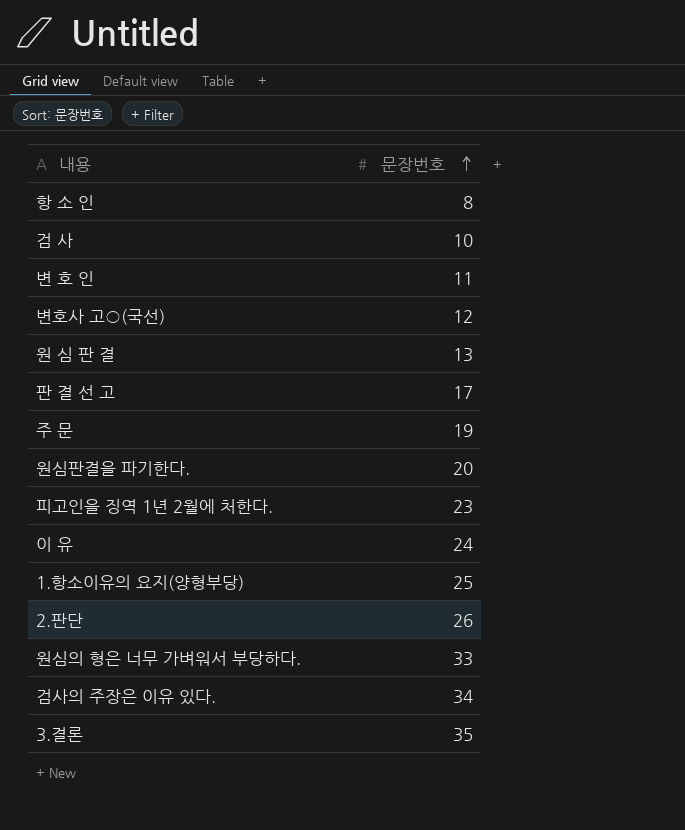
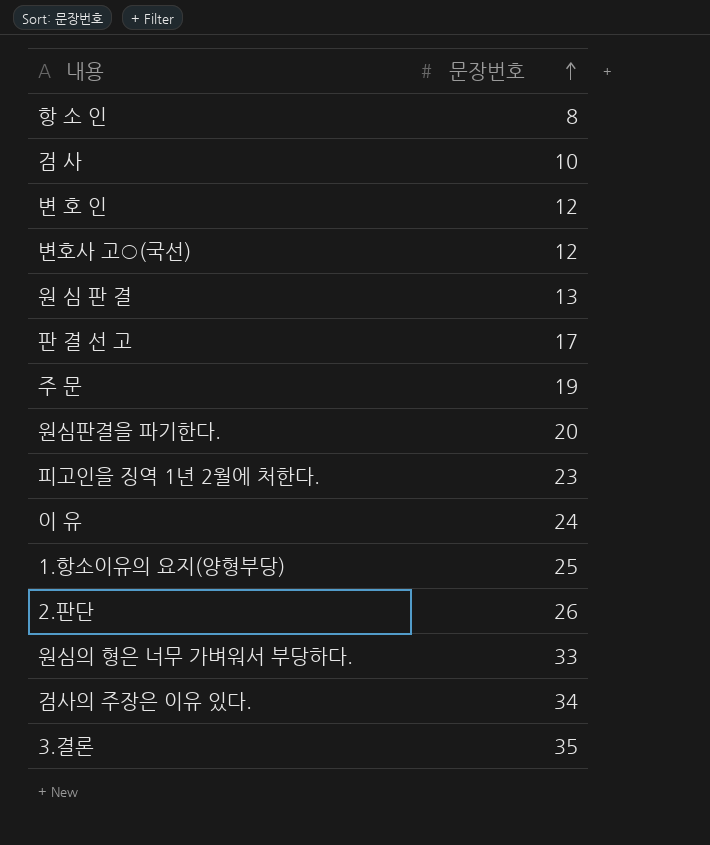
변 호 인 | 문장번호: 11 -> 12

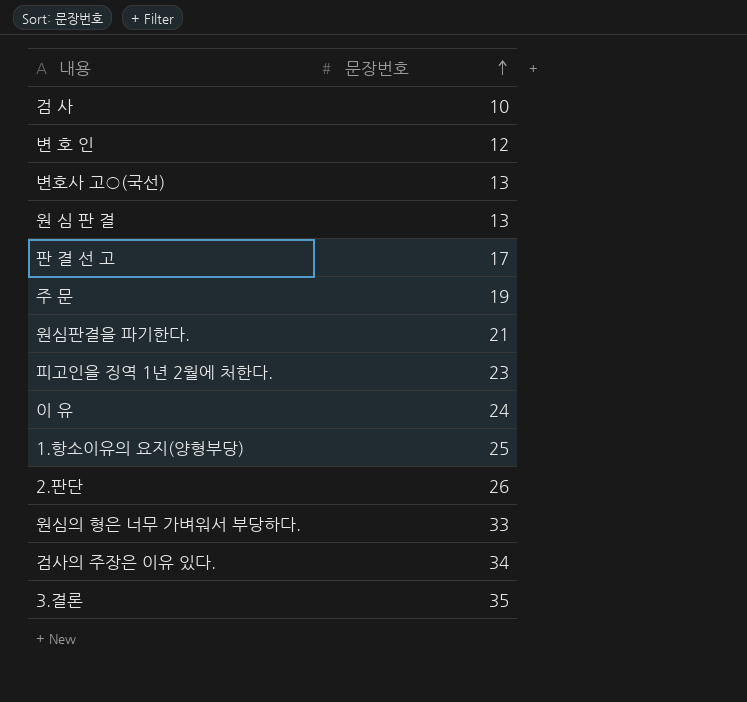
row 항 소 인: 8 -> none
변호사 고○(국선) | 문장번호: 12 -> 13
원심판결을 파기한다. | 문장번호: 20 -> 21

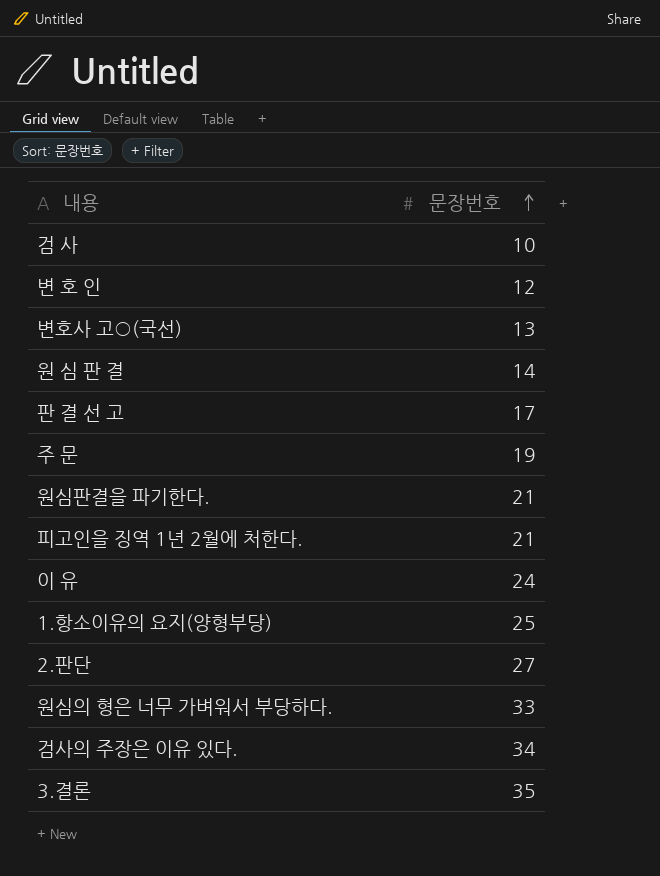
원 심 판 결 | 문장번호: 13 -> 14
피고인을 징역 1년 2월에 처한다. | 문장번호: 23 -> 21
2.판단 | 문장번호: 26 -> 27

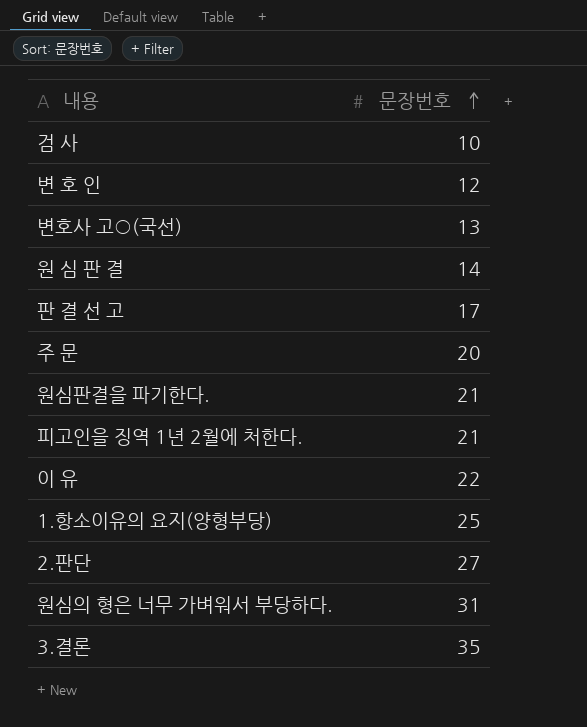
row 검사의 주장은 이유 있다.: 34 -> none
주 문 | 문장번호: 19 -> 20
이 유 | 문장번호: 24 -> 22
원심의 형은 너무 가벼워서 부당하다. | 문장번호: 33 -> 31

